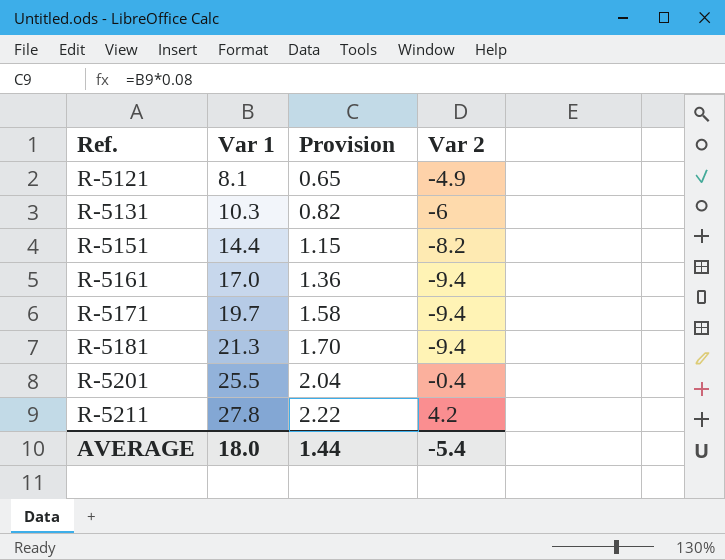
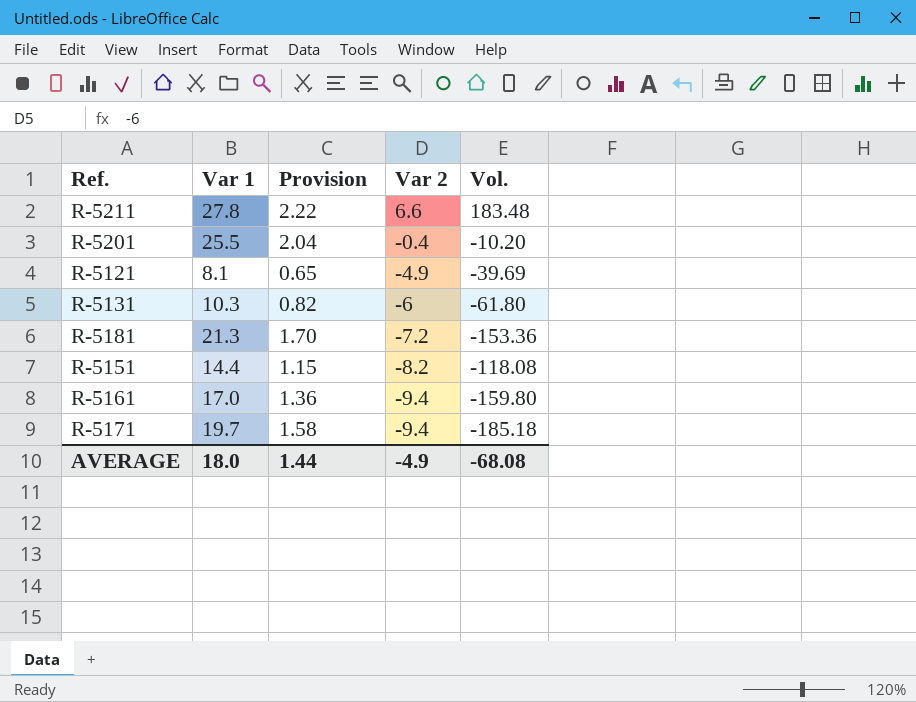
row order: Ref. ascending -> Var 2 descending
column Vol. | formula: none -> [Var 1] * [Var 2]
R-5211 | Var 2: 4.2 -> 6.6
R-5181 | Var 2: -9.4 -> -7.2
AVERAGE | Var 2: -5.4 -> -4.9

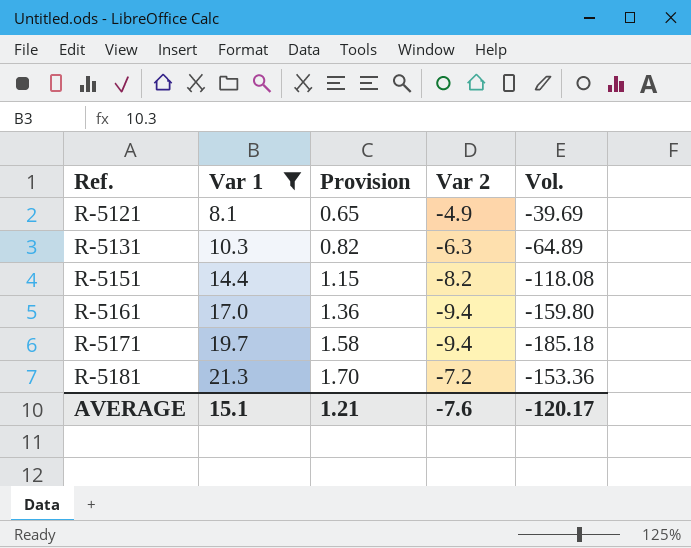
filter: none -> Var 1 <= 21.3
row order: Var 2 descending -> Ref. ascending
R-5131 | Var 2: -6 -> -6.3
R-5131 | Vol.: -61.80 -> -64.89
AVERAGE | Var 1: 18.0 -> 15.1
AVERAGE | Provision: 1.44 -> 1.21
AVERAGE | Var 2: -4.9 -> -7.6
AVERAGE | Vol.: -68.08 -> -120.17

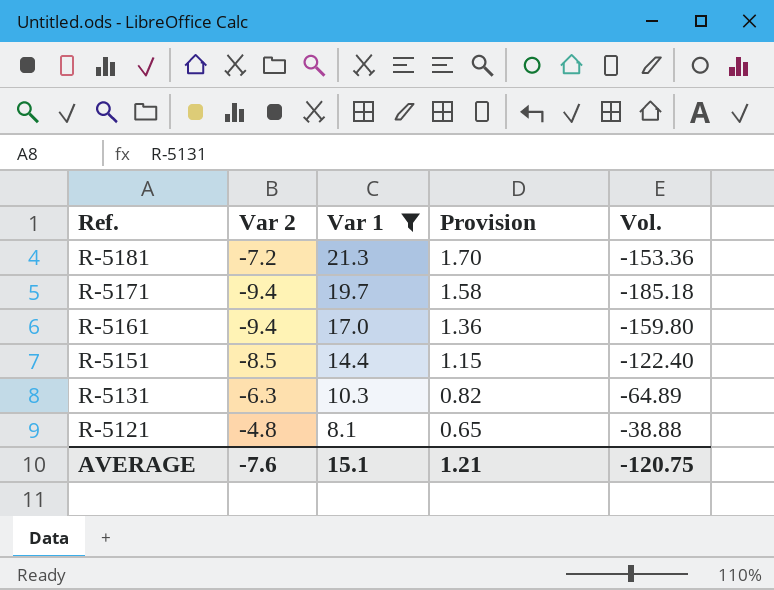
row order: Ref. ascending -> Ref. descending
column Var 2 | position: 4 -> 2
R-5151 | Var 2: -8.2 -> -8.5
R-5151 | Vol.: -118.08 -> -122.40
R-5121 | Var 2: -4.9 -> -4.8
R-5121 | Vol.: -39.69 -> -38.88
AVERAGE | Vol.: -120.17 -> -120.75

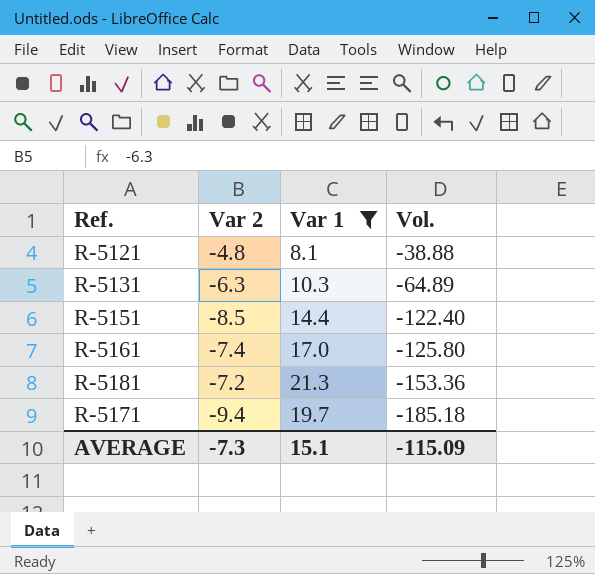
row order: Ref. descending -> Vol. descending
column Provision | formula: [Var 1] * 0.08 -> none
R-5161 | Var 2: -9.4 -> -7.4
R-5161 | Vol.: -159.80 -> -125.80
AVERAGE | Var 2: -7.6 -> -7.3
AVERAGE | Vol.: -120.75 -> -115.09

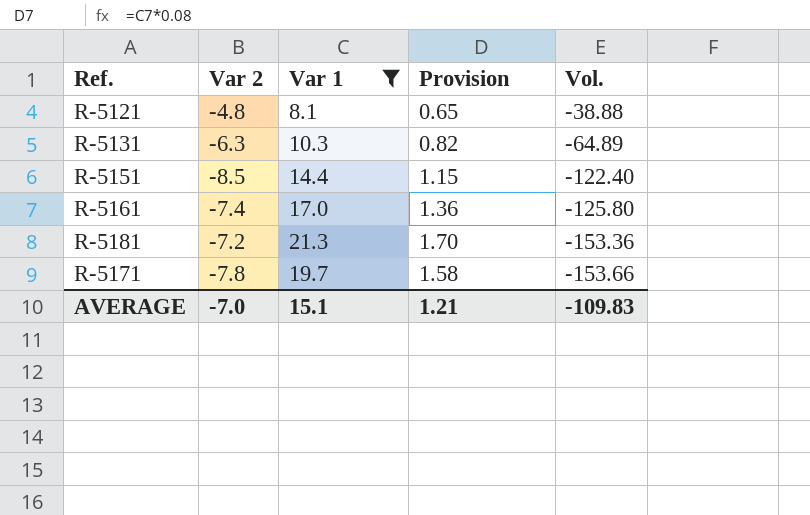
column Provision | formula: none -> [Var 1] * 0.08
R-5171 | Var 2: -9.4 -> -7.8
R-5171 | Vol.: -185.18 -> -153.66
AVERAGE | Var 2: -7.3 -> -7.0
AVERAGE | Vol.: -115.09 -> -109.83

